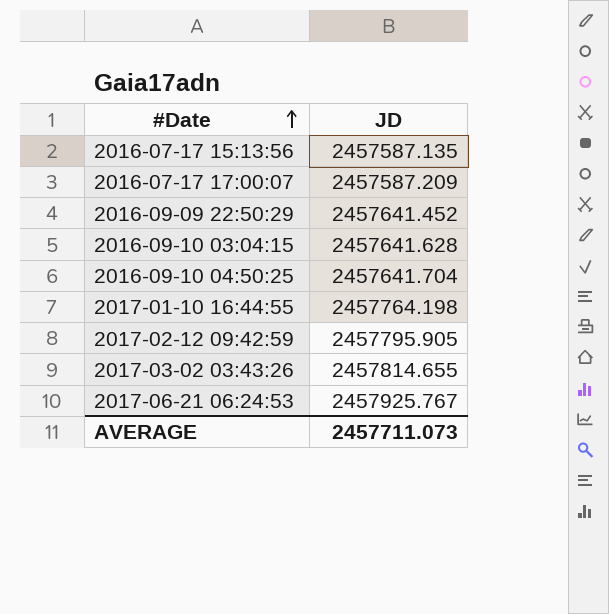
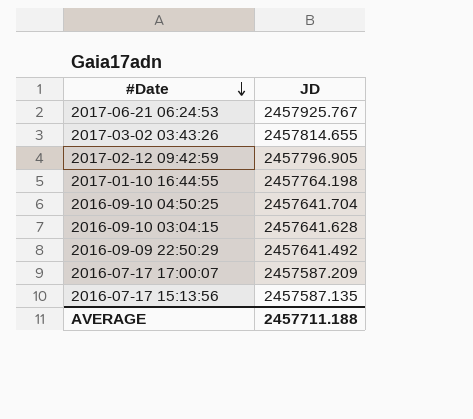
row order: #Date ascending -> #Date descending
2017-02-12 09:42:59 | JD: 2457795.905 -> 2457796.905
2016-09-09 22:50:29 | JD: 2457641.452 -> 2457641.492
AVERAGE | JD: 2457711.073 -> 2457711.188

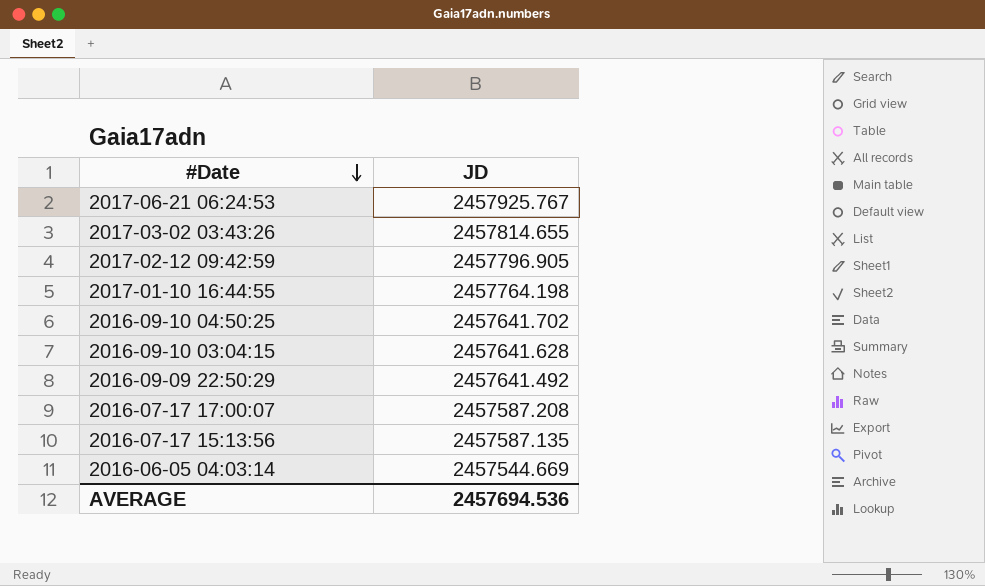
2016-09-10 04:50:25 | JD: 2457641.704 -> 2457641.702
2016-07-17 17:00:07 | JD: 2457587.209 -> 2457587.208
row 2016-06-05 04:03:14: none -> 2457544.669
AVERAGE | JD: 2457711.188 -> 2457694.536

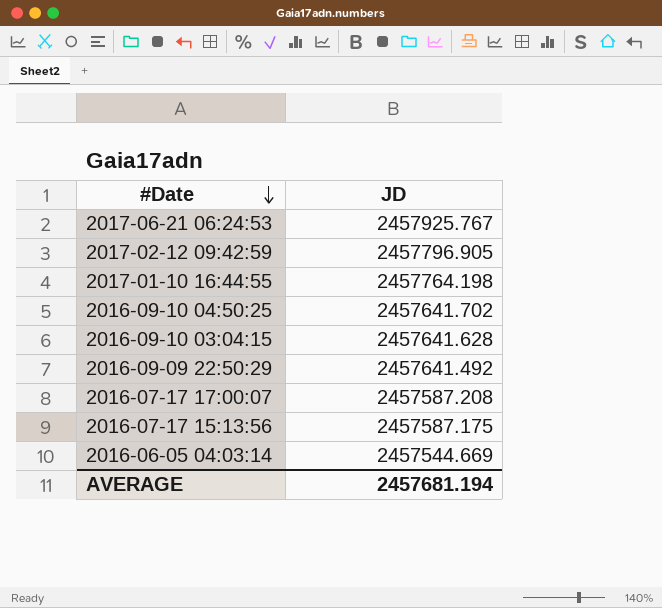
row 2017-03-02 03:43:26: 2457814.655 -> none
2016-07-17 15:13:56 | JD: 2457587.135 -> 2457587.175
AVERAGE | JD: 2457694.536 -> 2457681.194

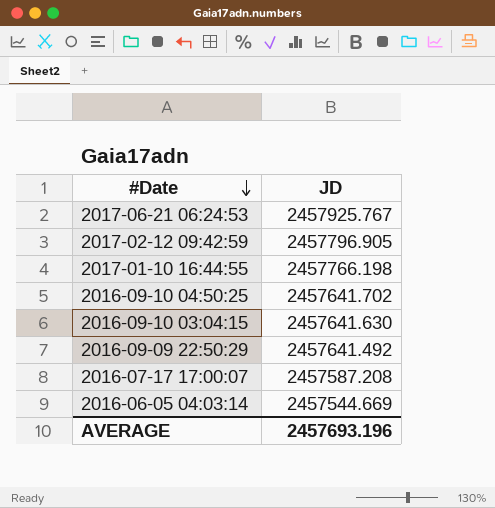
row 2016-07-17 15:13:56: 2457587.175 -> none
2017-01-10 16:44:55 | JD: 2457764.198 -> 2457766.198
2016-09-10 03:04:15 | JD: 2457641.628 -> 2457641.630
AVERAGE | JD: 2457681.194 -> 2457693.196

